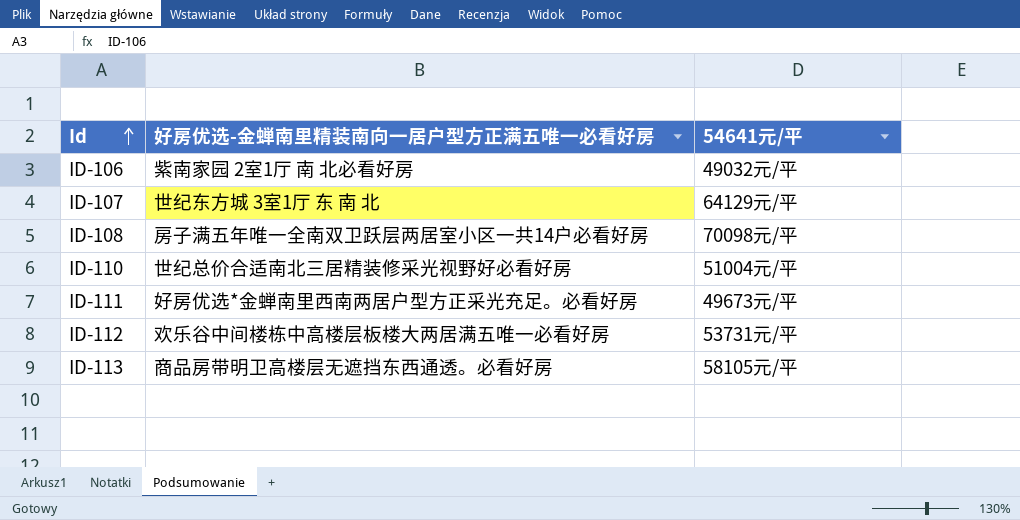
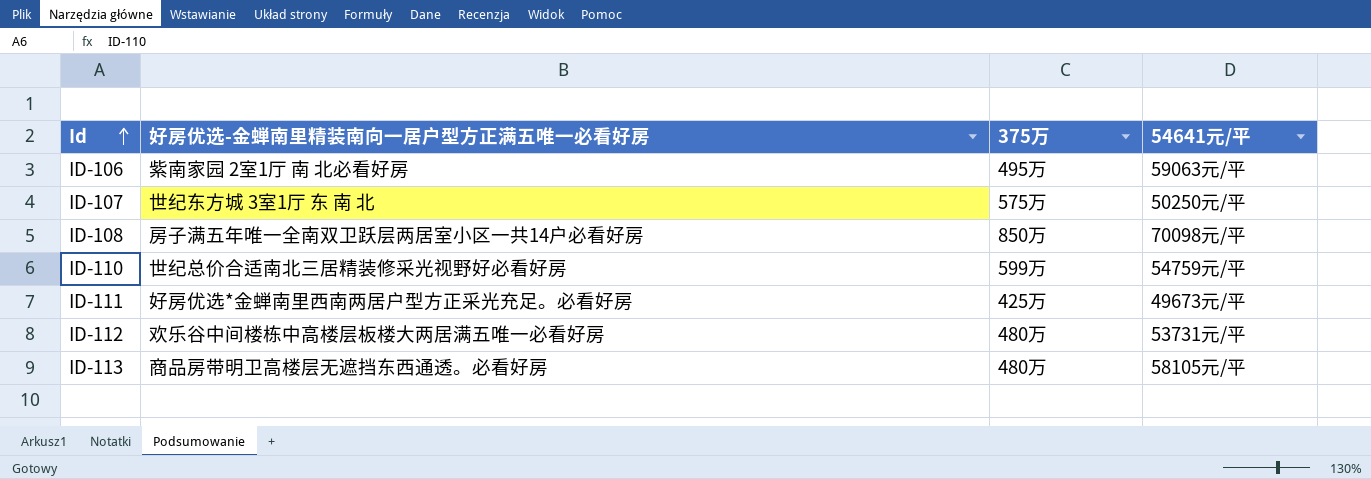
column 375万 | position: none -> 3
ID-106 | 54641元/平: 49032元/平 -> 59063元/平
ID-107 | 54641元/平: 64129元/平 -> 50250元/平
ID-110 | 54641元/平: 51004元/平 -> 54759元/平

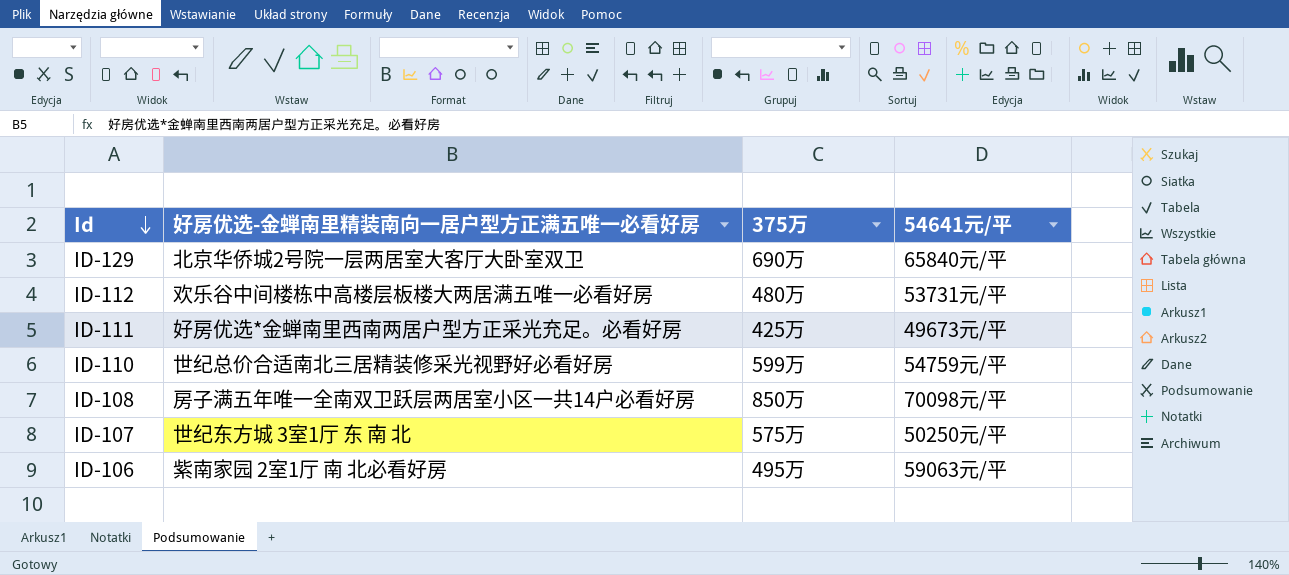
row order: Id ascending -> Id descending
row ID-113: 商品房带明卫高楼层无遮挡东西通透。必看好房 | 480万 | 58105元/平 -> none
row ID-129: none -> 北京华侨城2号院一层两居室大客厅大卧室双卫 | 690万 | 65840元/平

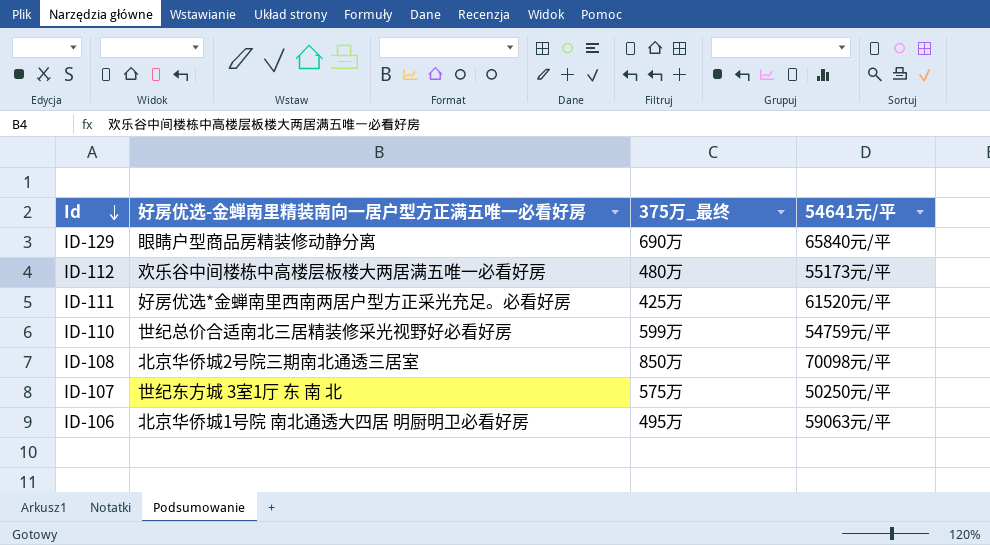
column name: 375万 -> 375万_最终
ID-129 | 好房优选-金蝉南里精装南向一居户型方正满五唯一必看好房: 北京华侨城2号院一层两居室大客厅大卧室双卫 -> 眼睛户型商品房精装修动静分离
ID-112 | 54641元/平: 53731元/平 -> 55173元/平
ID-111 | 54641元/平: 49673元/平 -> 61520元/平
ID-108 | 好房优选-金蝉南里精装南向一居户型方正满五唯一必看好房: 房子满五年唯一全南双卫跃层两居室小区一共14户必看好房 -> 北京华侨城2号院三期南北通透三居室
ID-106 | 好房优选-金蝉南里精装南向一居户型方正满五唯一必看好房: 紫南家园 2室1厅 南 北必看好房 -> 北京华侨城1号院 南北通透大四居 明厨明卫必看好房

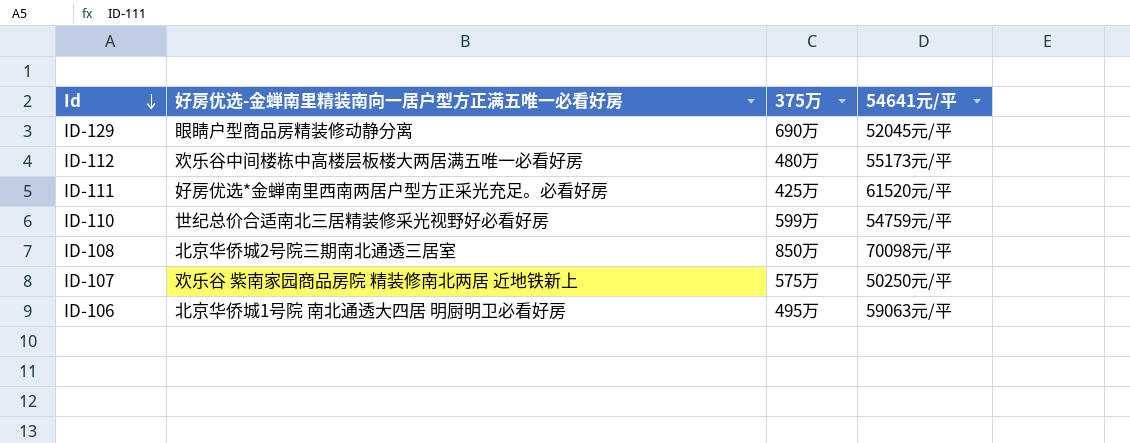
column name: 375万_最终 -> 375万
ID-129 | 54641元/平: 65840元/平 -> 52045元/平
ID-107 | 好房优选-金蝉南里精装南向一居户型方正满五唯一必看好房: 世纪东方城 3室1厅 东 南 北 -> 欢乐谷 紫南家园商品房院 精装修南北两居 近地铁新上

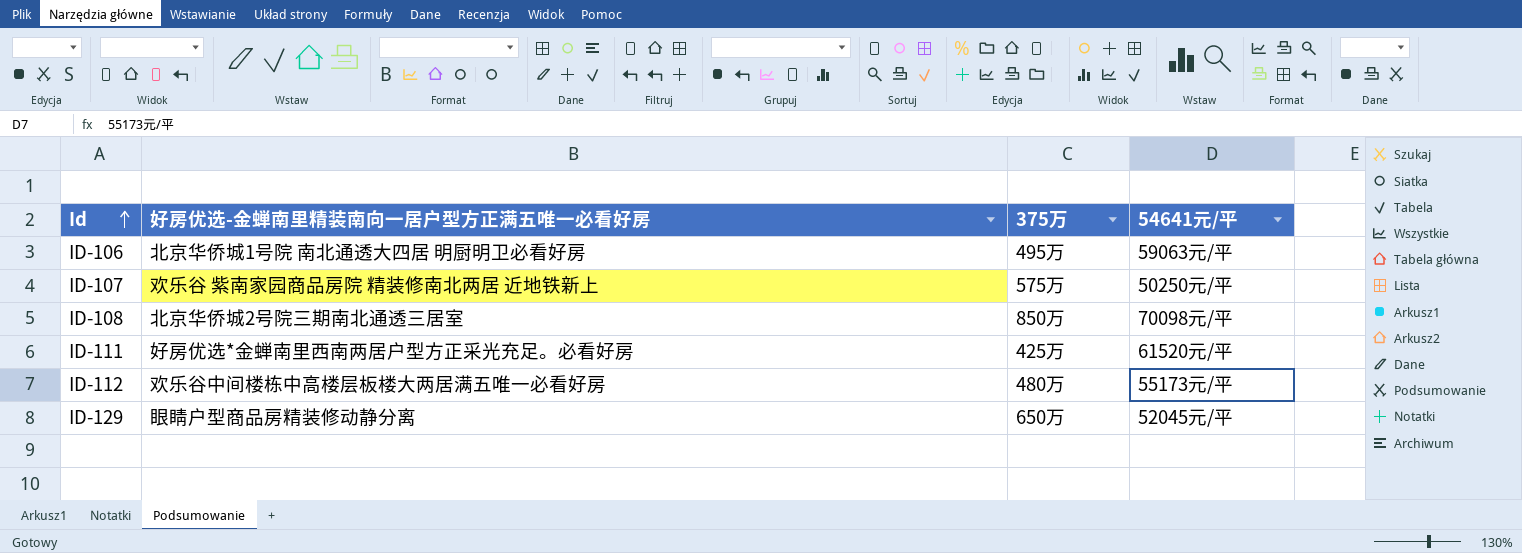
row order: Id descending -> Id ascending
row ID-110: 世纪总价合适南北三居精装修采光视野好必看好房 | 599万 | 54759元/平 -> none
ID-129 | 375万: 690万 -> 650万

